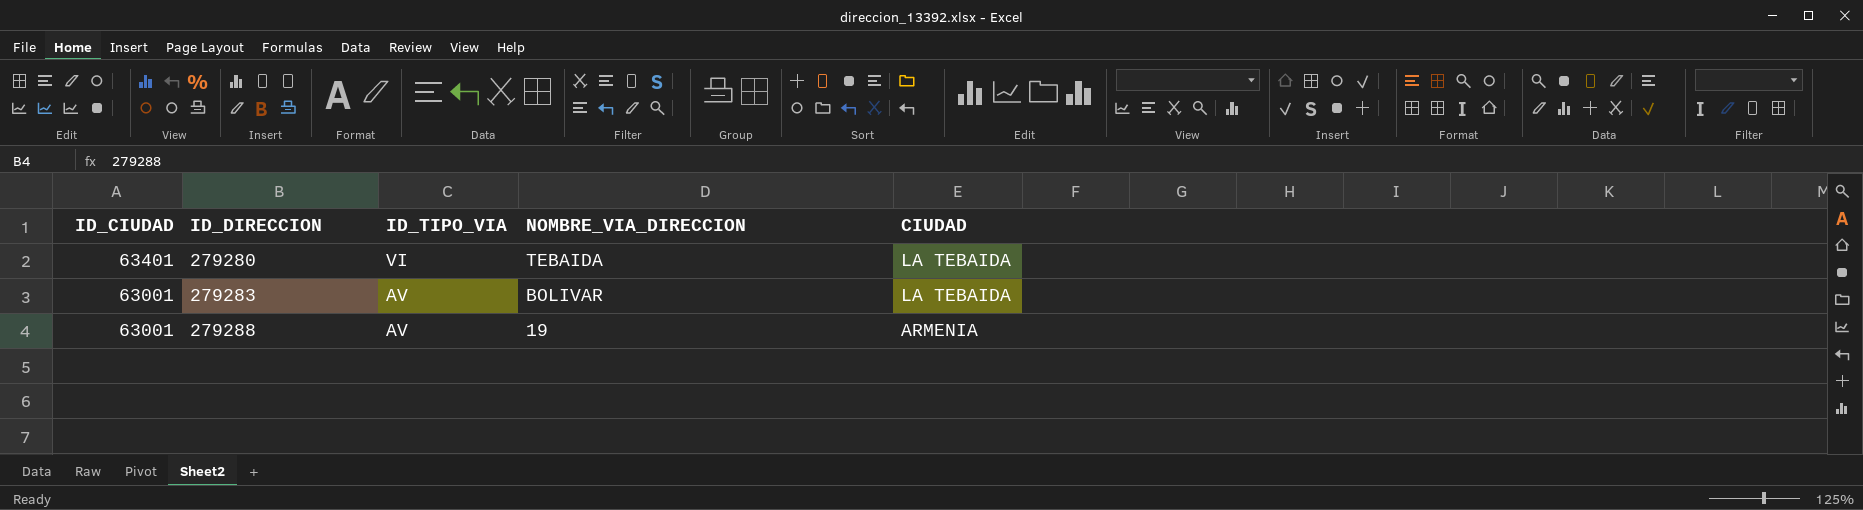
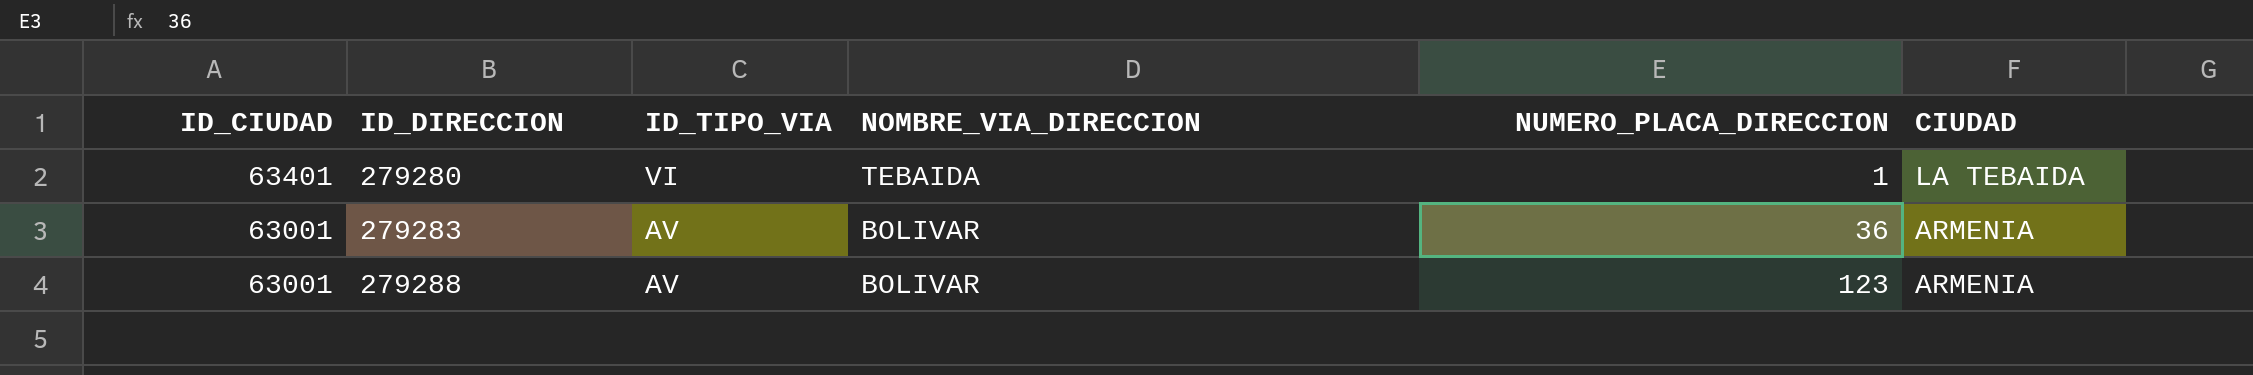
column NUMERO_PLACA_DIRECCION | position: none -> 5
279283 | CIUDAD: LA TEBAIDA -> ARMENIA
279288 | NOMBRE_VIA_DIRECCION: 19 -> BOLIVAR

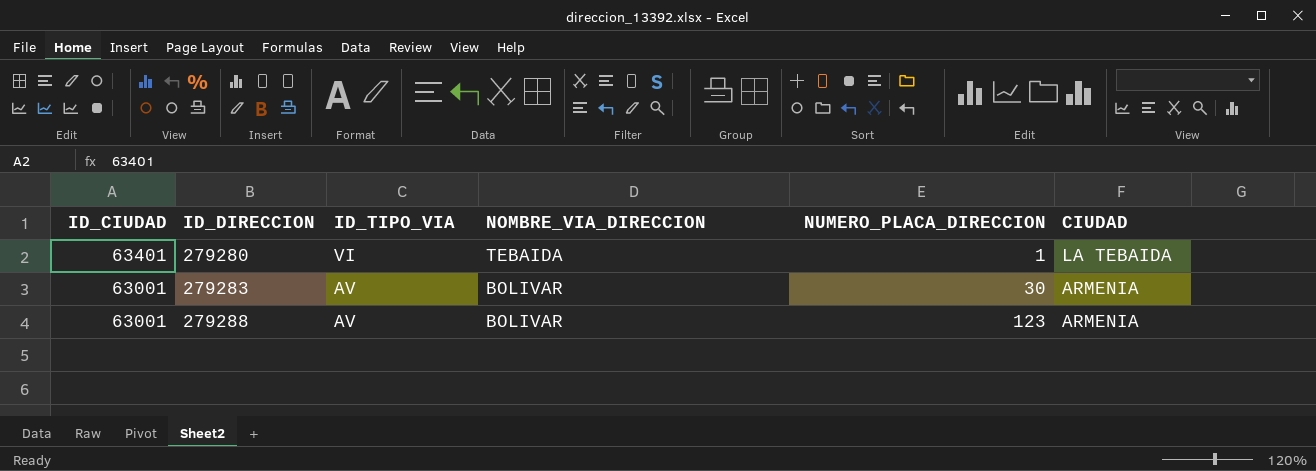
279283 | NUMERO_PLACA_DIRECCION: 36 -> 30

